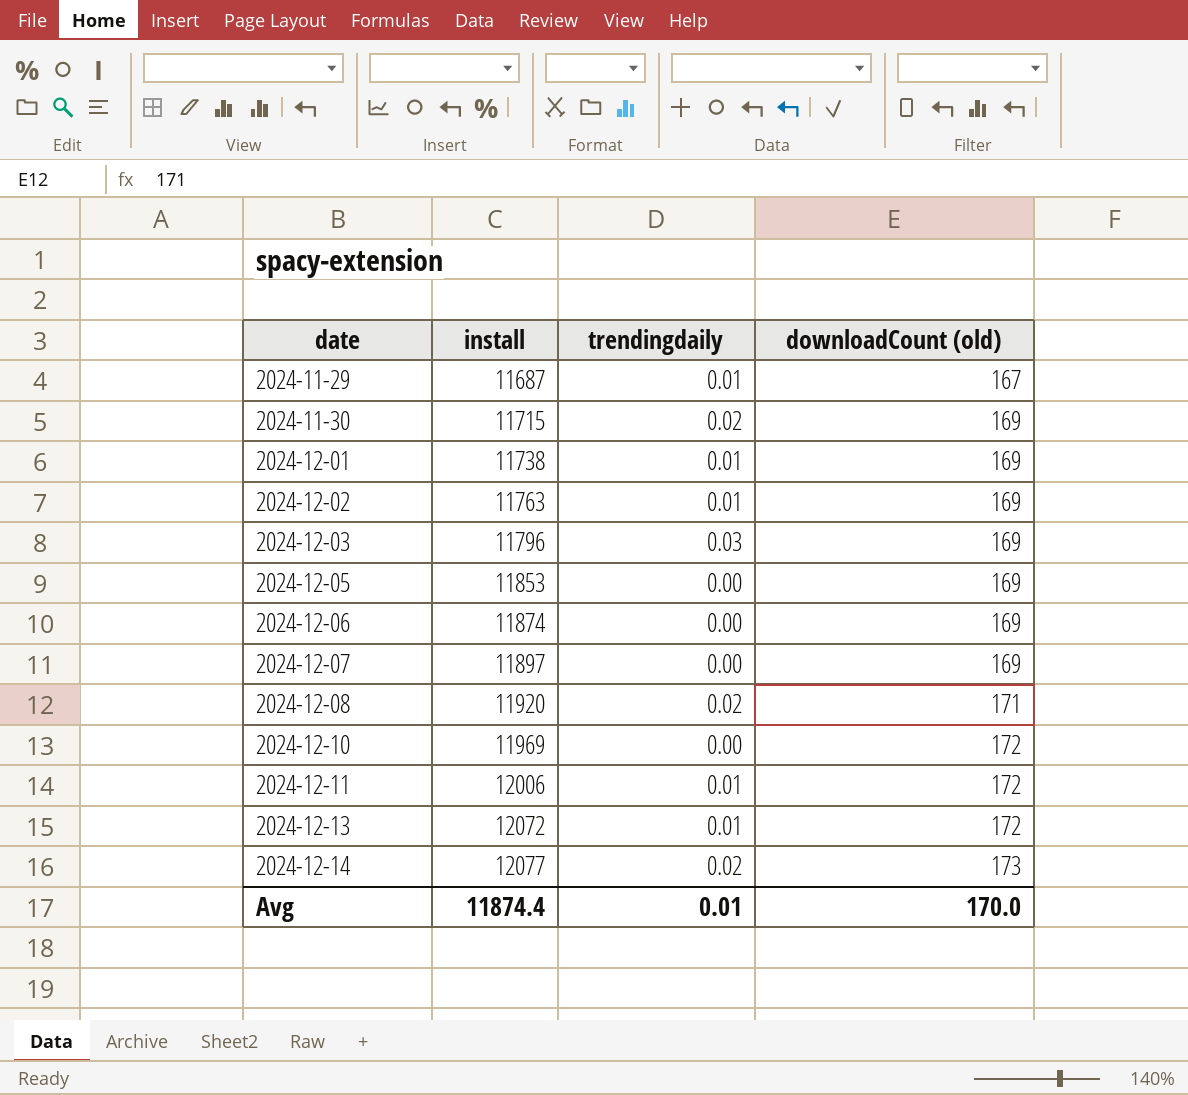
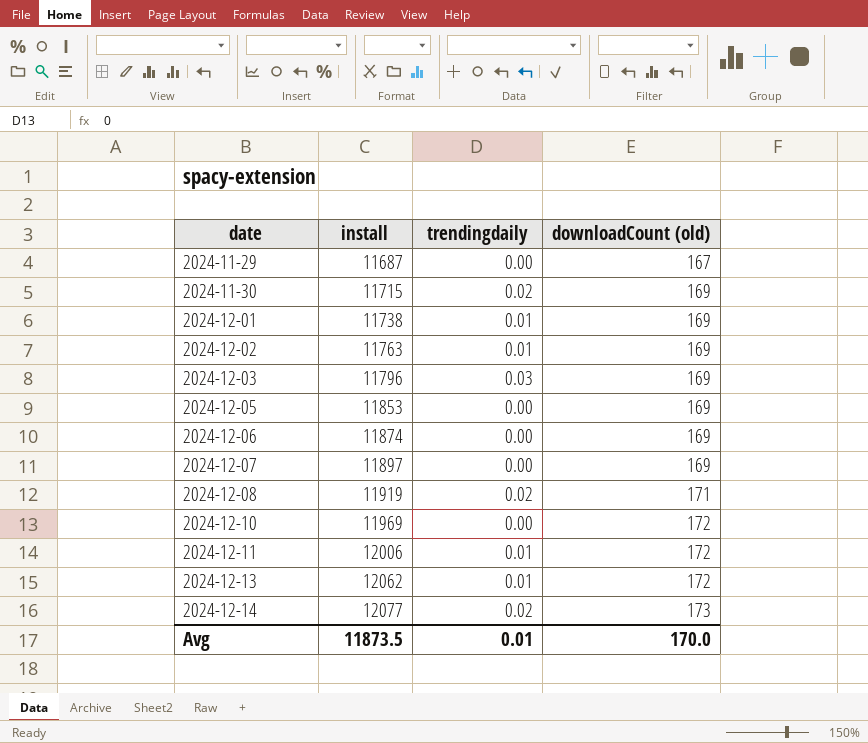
2024-11-29 | trendingdaily: 0.01 -> 0.00
2024-12-08 | install: 11920 -> 11919
2024-12-13 | install: 12072 -> 12062
Avg | install: 11874.4 -> 11873.5

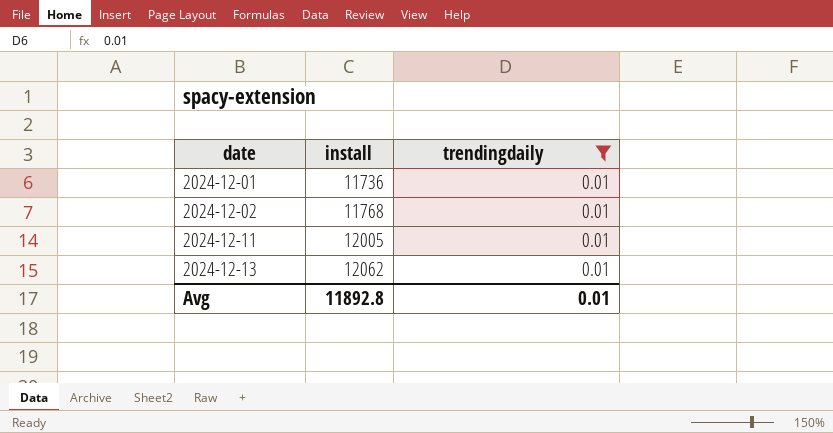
filter: none -> trendingdaily = 0.01
column downloadCount (old) | position: 4 -> none
2024-12-01 | install: 11738 -> 11736
2024-12-02 | install: 11763 -> 11768
2024-12-11 | install: 12006 -> 12005
Avg | install: 11873.5 -> 11892.8

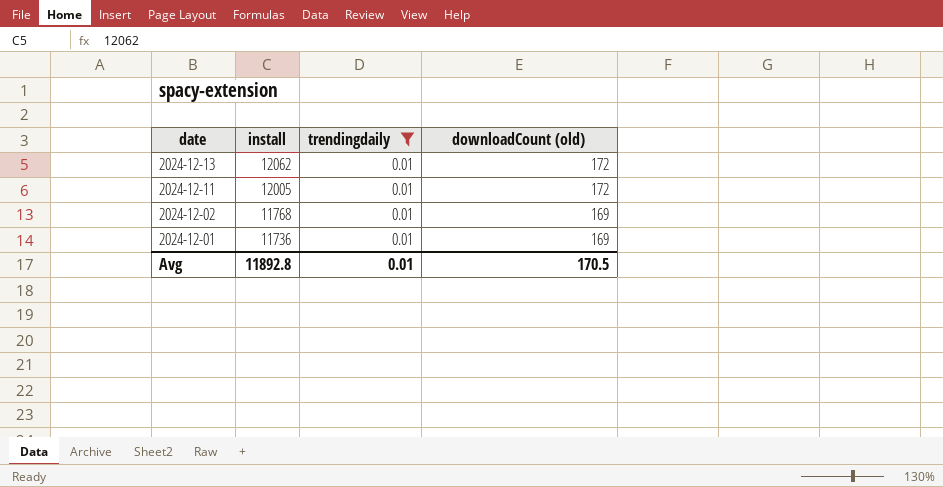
row order: date ascending -> date descending
column downloadCount (old) | position: none -> 4

